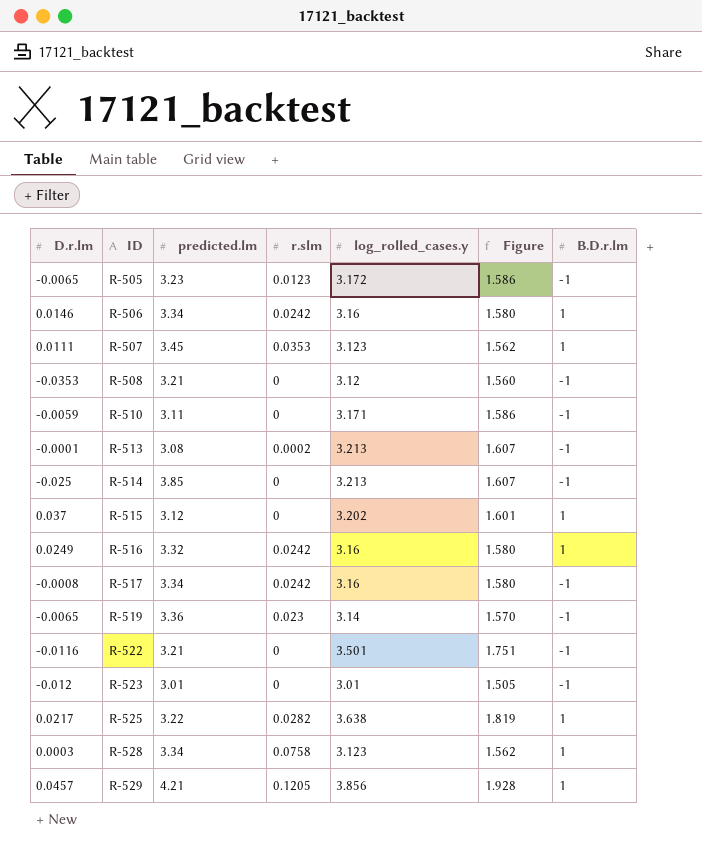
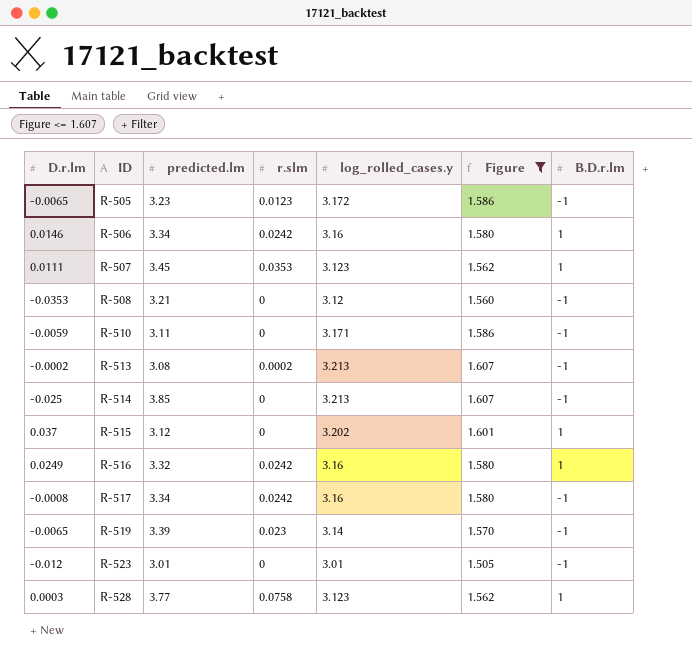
filter: none -> Figure <= 1.607
R-513 | D.r.lm: -0.0001 -> -0.0002
R-519 | predicted.lm: 3.36 -> 3.39
R-528 | predicted.lm: 3.34 -> 3.77

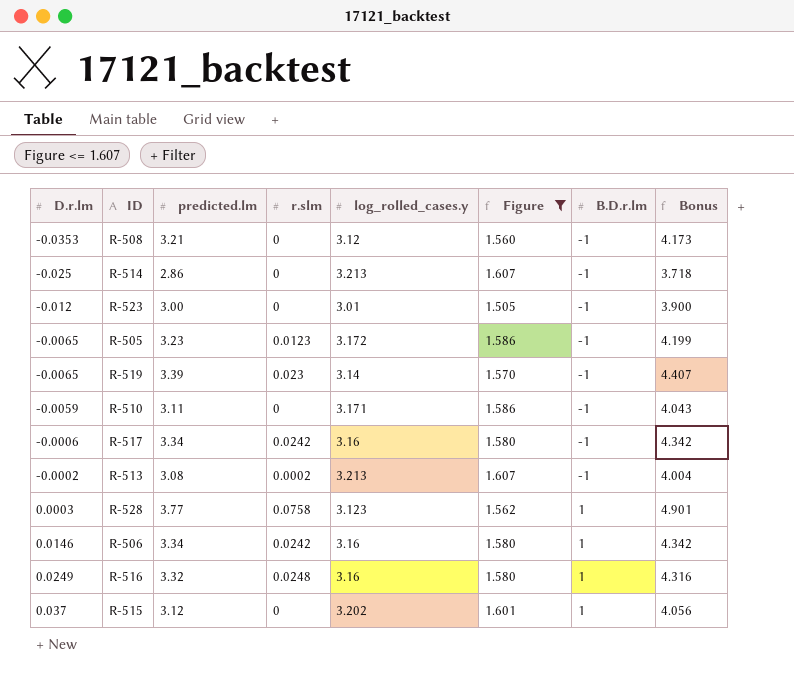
row order: ID ascending -> D.r.lm ascending
column Bonus | formula: none -> [predicted.lm] * 1.3
row R-507: 0.0111 | 3.45 | 0.0353 | 3.123 | 1.562 | 1 -> none
R-514 | predicted.lm: 3.85 -> 2.86
R-523 | predicted.lm: 3.01 -> 3.00
R-517 | D.r.lm: -0.0008 -> -0.0006
R-516 | r.slm: 0.0242 -> 0.0248

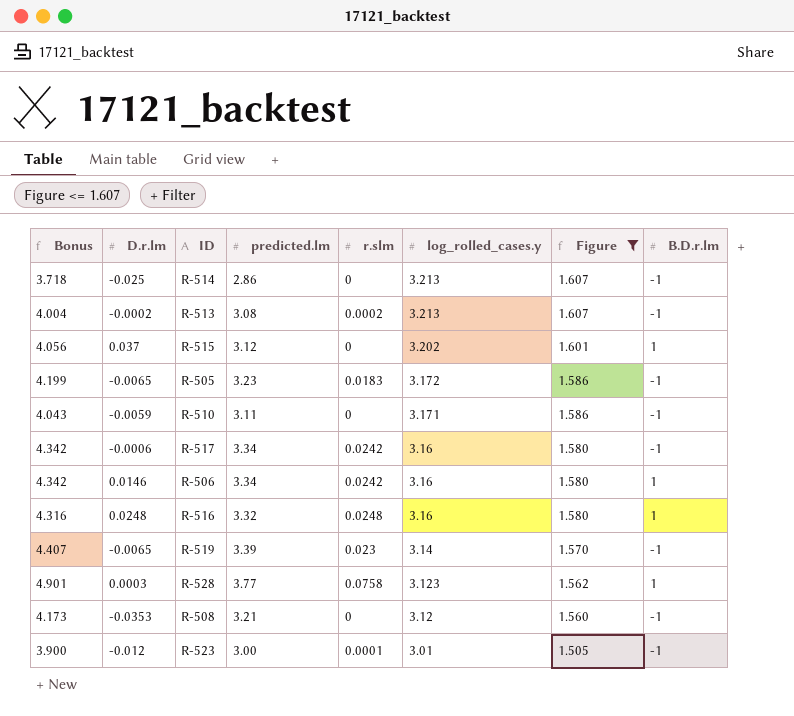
row order: D.r.lm ascending -> log_rolled_cases.y descending
column Bonus | position: 8 -> 1
R-505 | r.slm: 0.0123 -> 0.0183
R-516 | D.r.lm: 0.0249 -> 0.0248
R-523 | r.slm: 0 -> 0.0001

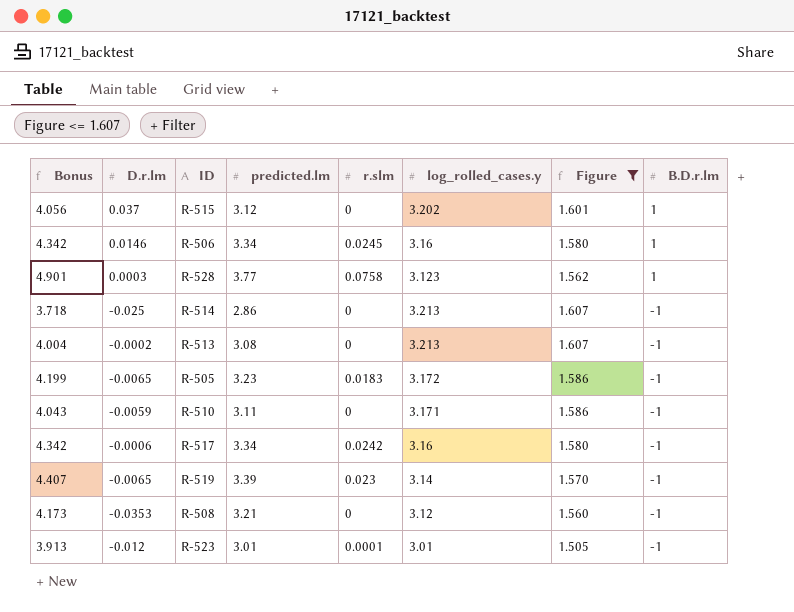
row order: log_rolled_cases.y descending -> B.D.r.lm descending
row R-516: 4.316 | 0.0248 | 3.32 | 0.0248 | 3.16 | 1.580 | 1 -> none
R-506 | r.slm: 0.0242 -> 0.0245
R-513 | r.slm: 0.0002 -> 0
R-523 | Bonus: 3.900 -> 3.913
R-523 | predicted.lm: 3.00 -> 3.01

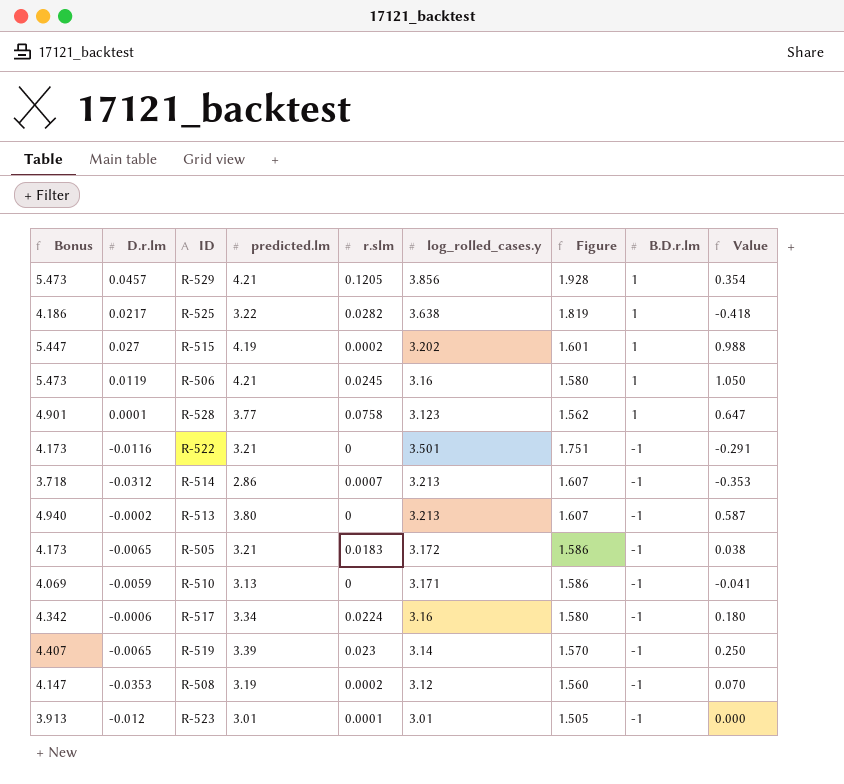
filter: Figure <= 1.607 -> none
column Value | formula: none -> [predicted.lm] - [log_rolled_cases.y]
R-515 | Bonus: 4.056 -> 5.447
R-515 | D.r.lm: 0.037 -> 0.027
R-515 | predicted.lm: 3.12 -> 4.19
R-515 | r.slm: 0 -> 0.0002
R-506 | Bonus: 4.342 -> 5.473
R-506 | D.r.lm: 0.0146 -> 0.0119
R-506 | predicted.lm: 3.34 -> 4.21
R-528 | D.r.lm: 0.0003 -> 0.0001
R-514 | D.r.lm: -0.025 -> -0.0312
R-514 | r.slm: 0 -> 0.0007
R-513 | Bonus: 4.004 -> 4.940
R-513 | predicted.lm: 3.08 -> 3.80
R-505 | Bonus: 4.199 -> 4.173
R-505 | predicted.lm: 3.23 -> 3.21
R-510 | Bonus: 4.043 -> 4.069
R-510 | predicted.lm: 3.11 -> 3.13
R-517 | r.slm: 0.0242 -> 0.0224
R-508 | Bonus: 4.173 -> 4.147
R-508 | predicted.lm: 3.21 -> 3.19
R-508 | r.slm: 0 -> 0.0002

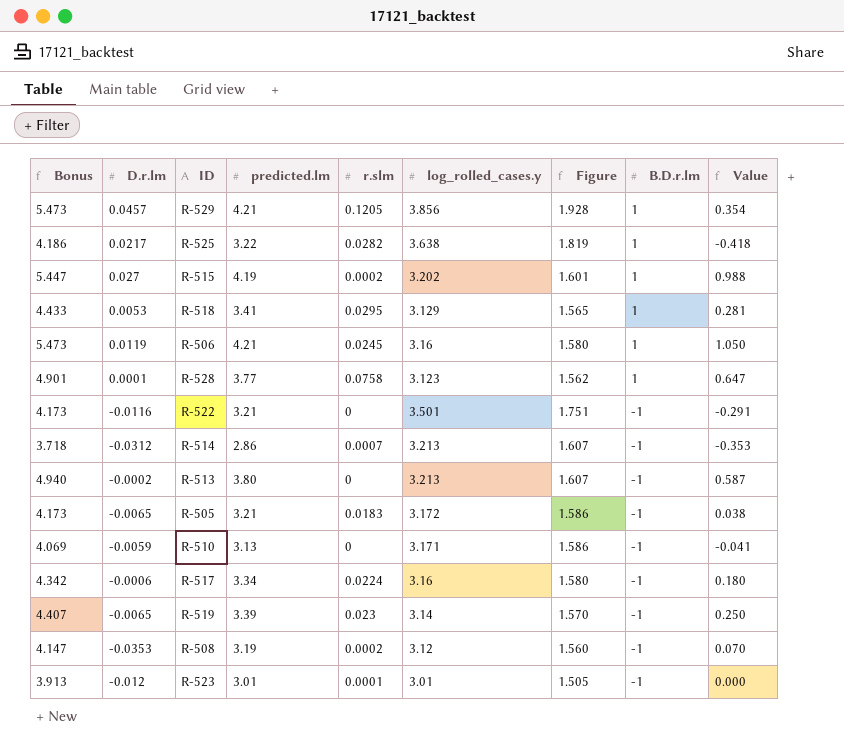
row R-518: none -> 4.433 | 0.0053 | 3.41 | 0.0295 | 3.129 | 1.565 | 1 | 0.281

